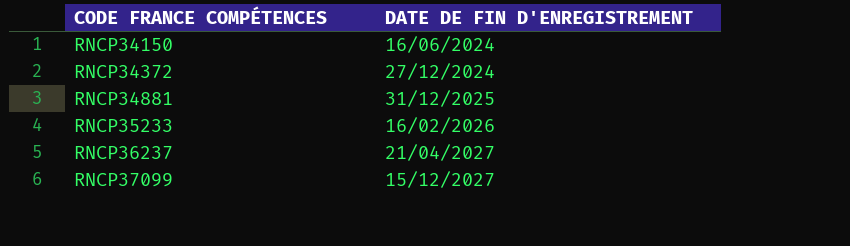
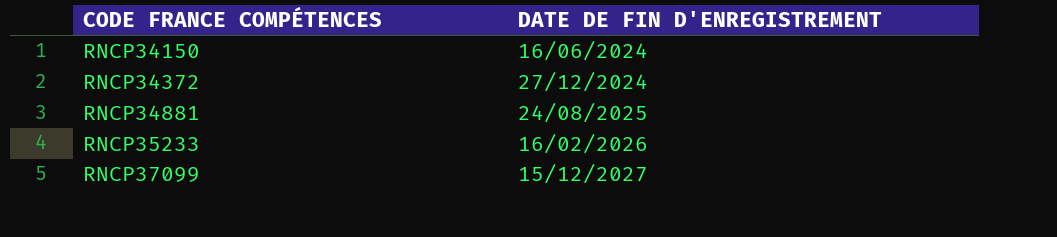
row RNCP36237: 21/04/2027 -> none
RNCP34881 | DATE DE FIN D'ENREGISTREMENT: 31/12/2025 -> 24/08/2025

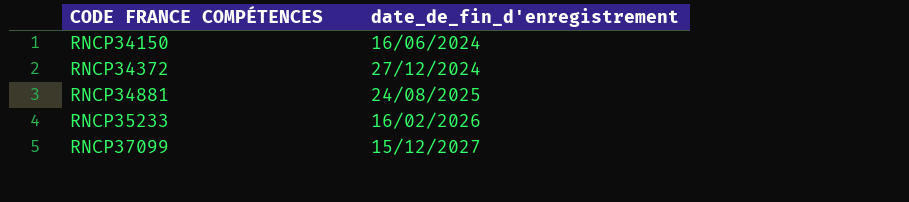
column name: DATE DE FIN D'ENREGISTREMENT -> date_de_fin_d'enregistrement

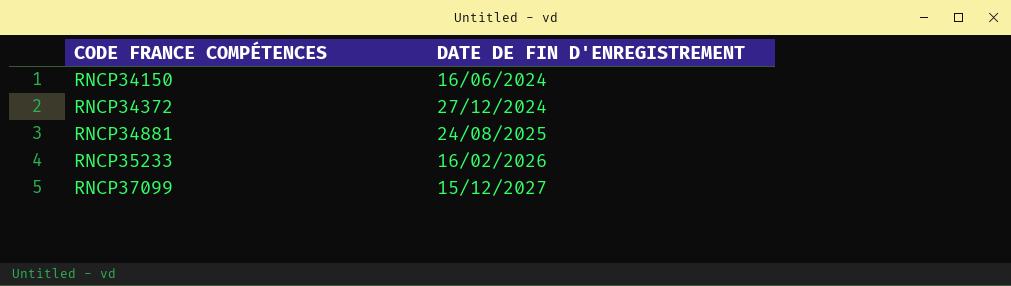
column name: date_de_fin_d'enregistrement -> DATE DE FIN D'ENREGISTREMENT

